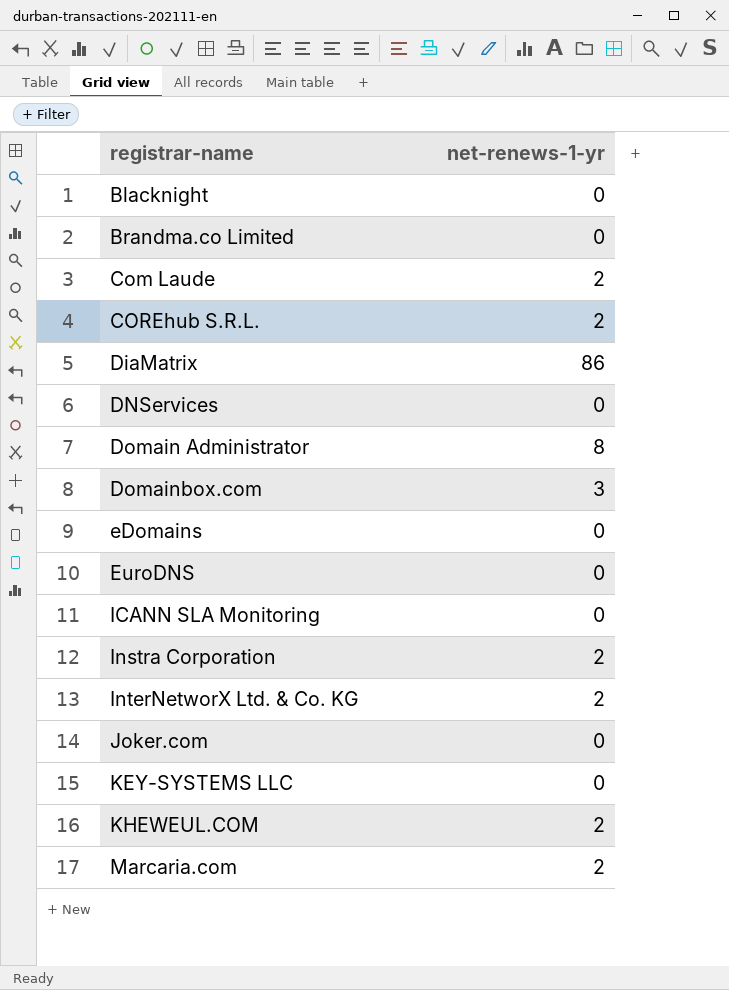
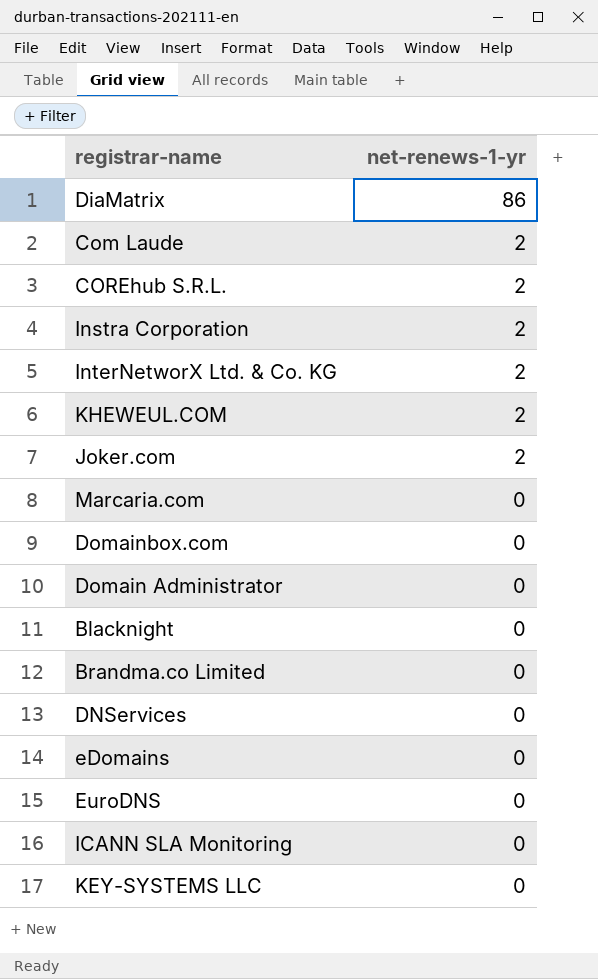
row order: registrar-name ascending -> net-renews-1-yr descending
Joker.com | net-renews-1-yr: 0 -> 2
Marcaria.com | net-renews-1-yr: 2 -> 0
Domainbox.com | net-renews-1-yr: 3 -> 0
Domain Administrator | net-renews-1-yr: 8 -> 0

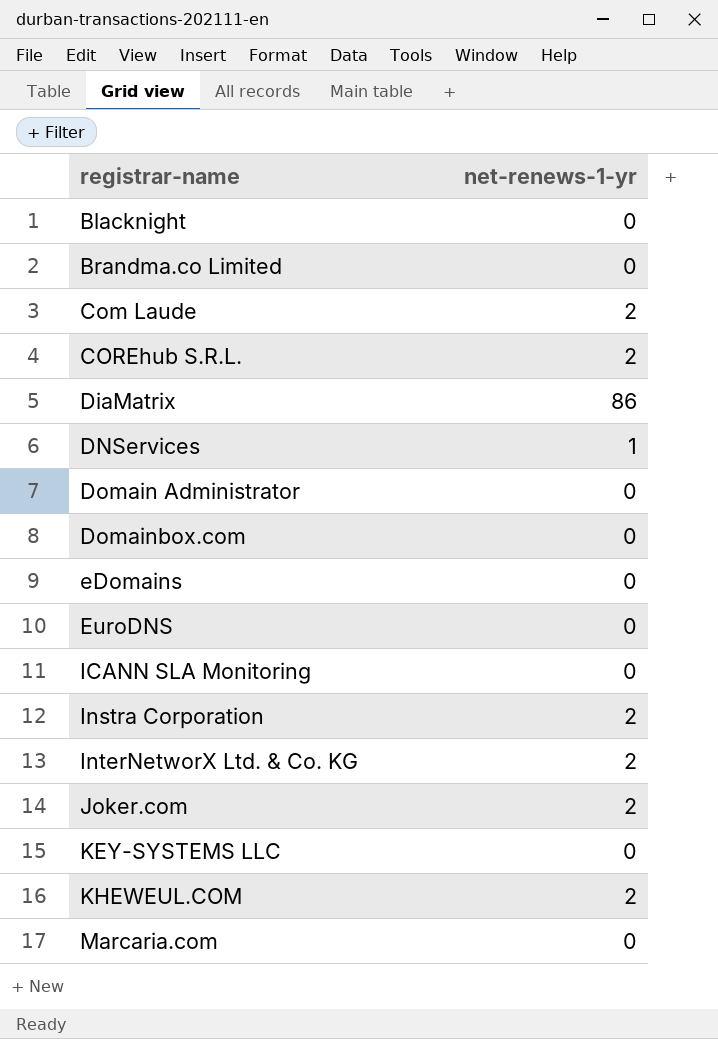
row order: net-renews-1-yr descending -> registrar-name ascending
DNServices | net-renews-1-yr: 0 -> 1

